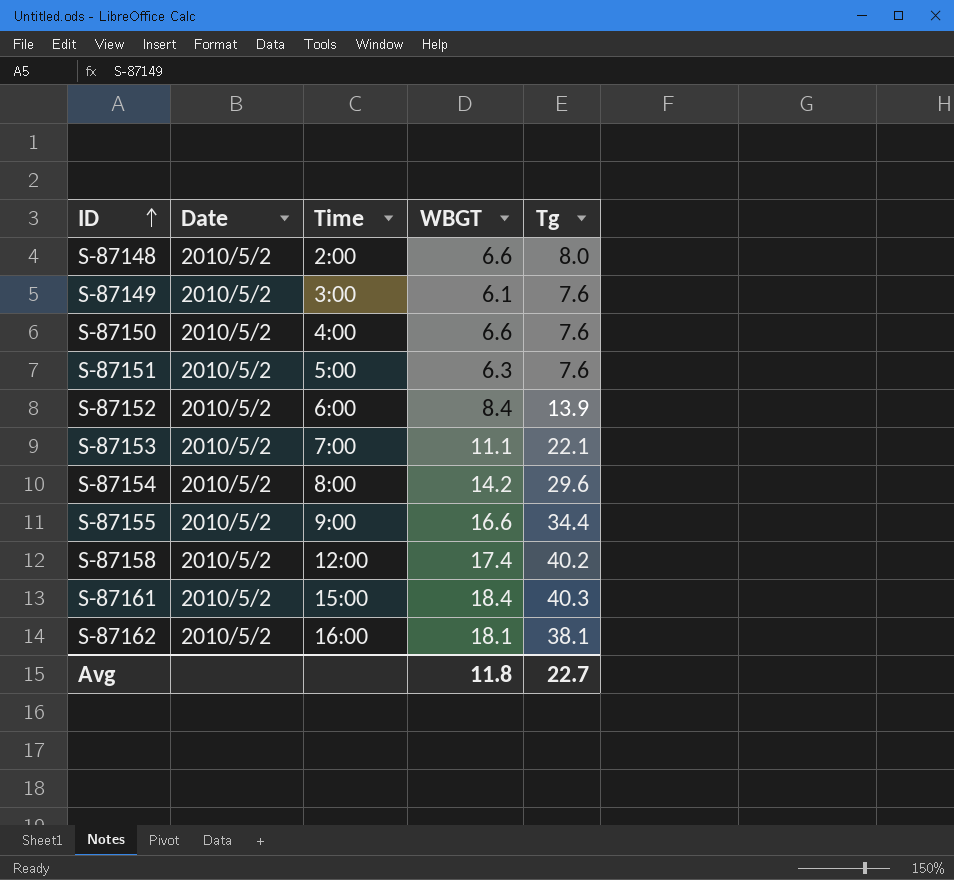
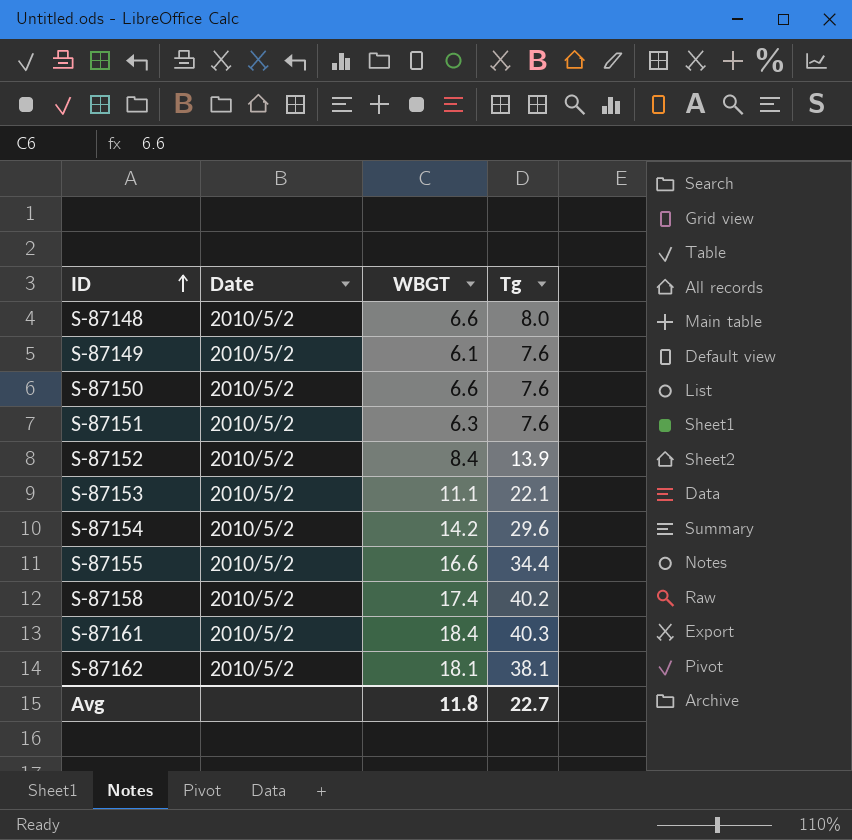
column Time | position: 3 -> none

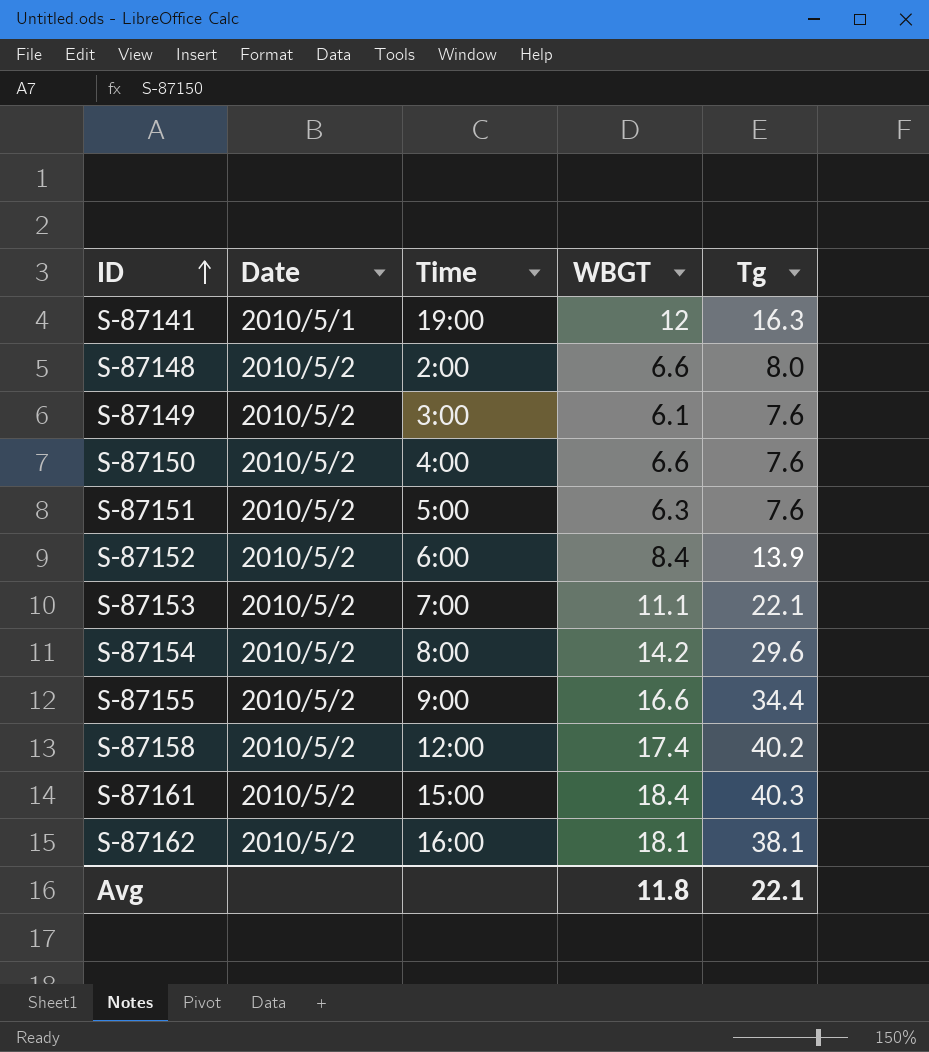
column Time | position: none -> 3
row S-87141: none -> 2010/5/1 | 19:00 | 12 | 16.3
Avg | Tg: 22.7 -> 22.1

